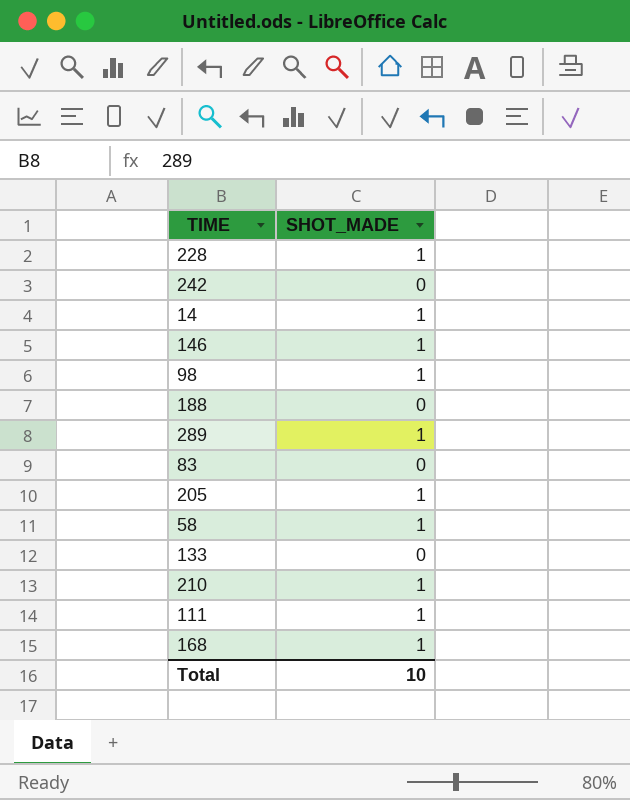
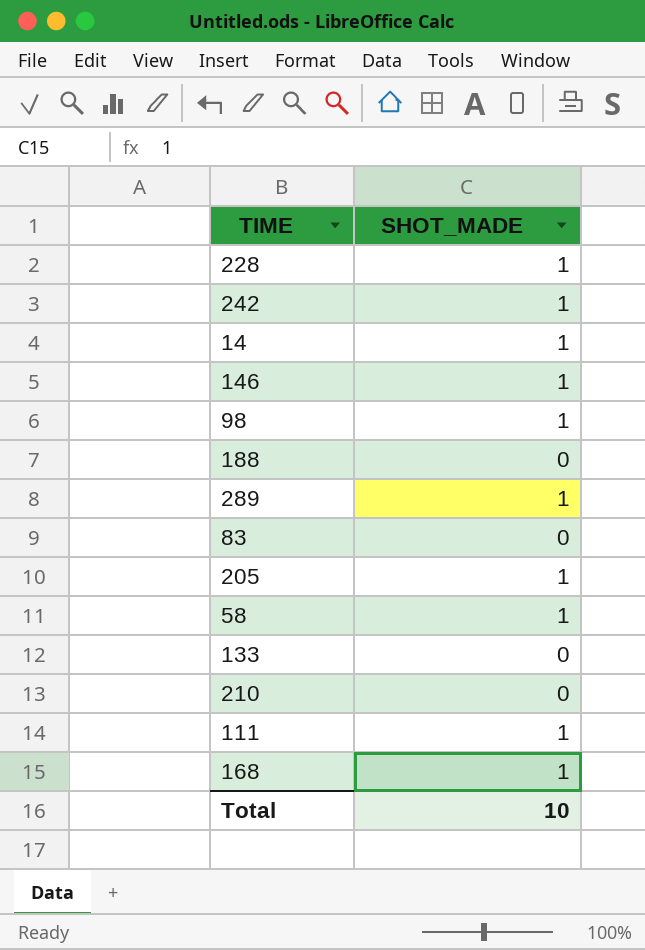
242 | SHOT_MADE: 0 -> 1
210 | SHOT_MADE: 1 -> 0

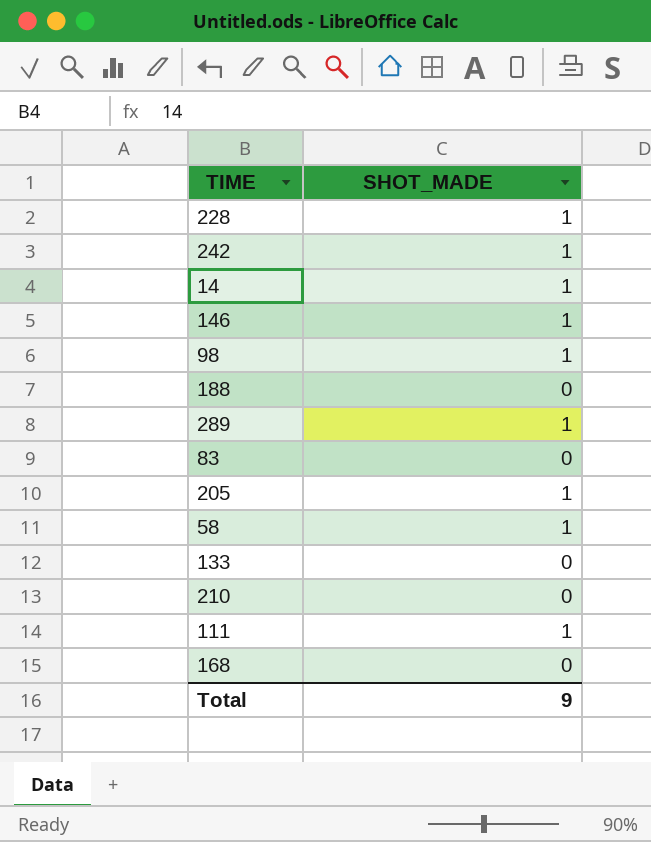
168 | SHOT_MADE: 1 -> 0
Total | SHOT_MADE: 10 -> 9

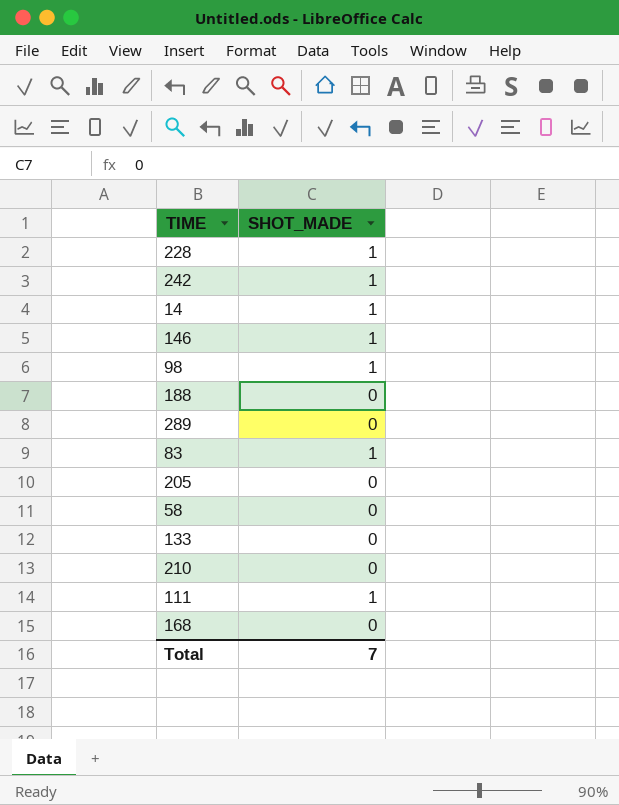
289 | SHOT_MADE: 1 -> 0
83 | SHOT_MADE: 0 -> 1
205 | SHOT_MADE: 1 -> 0
58 | SHOT_MADE: 1 -> 0
Total | SHOT_MADE: 9 -> 7

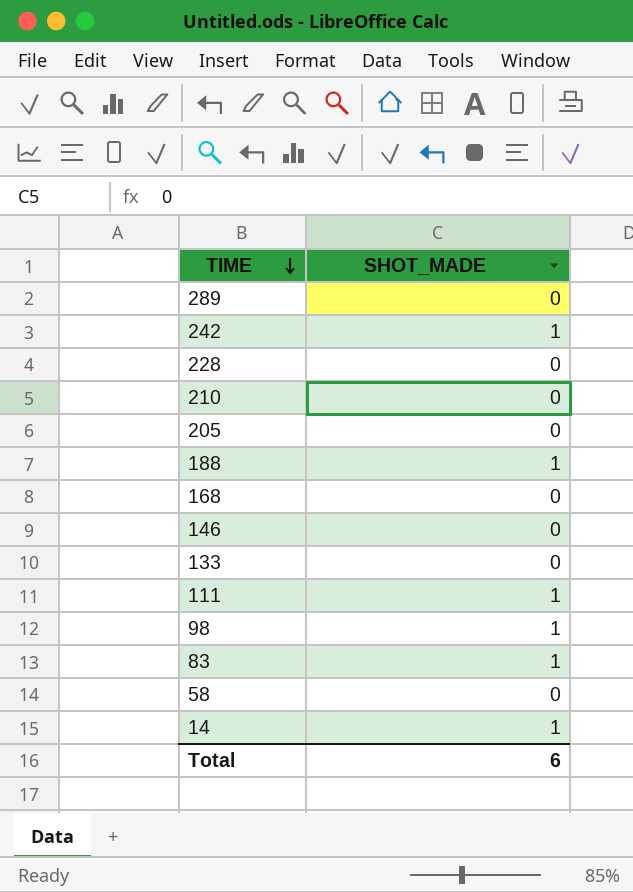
row order: none -> TIME descending
228 | SHOT_MADE: 1 -> 0
188 | SHOT_MADE: 0 -> 1
146 | SHOT_MADE: 1 -> 0
Total | SHOT_MADE: 7 -> 6

